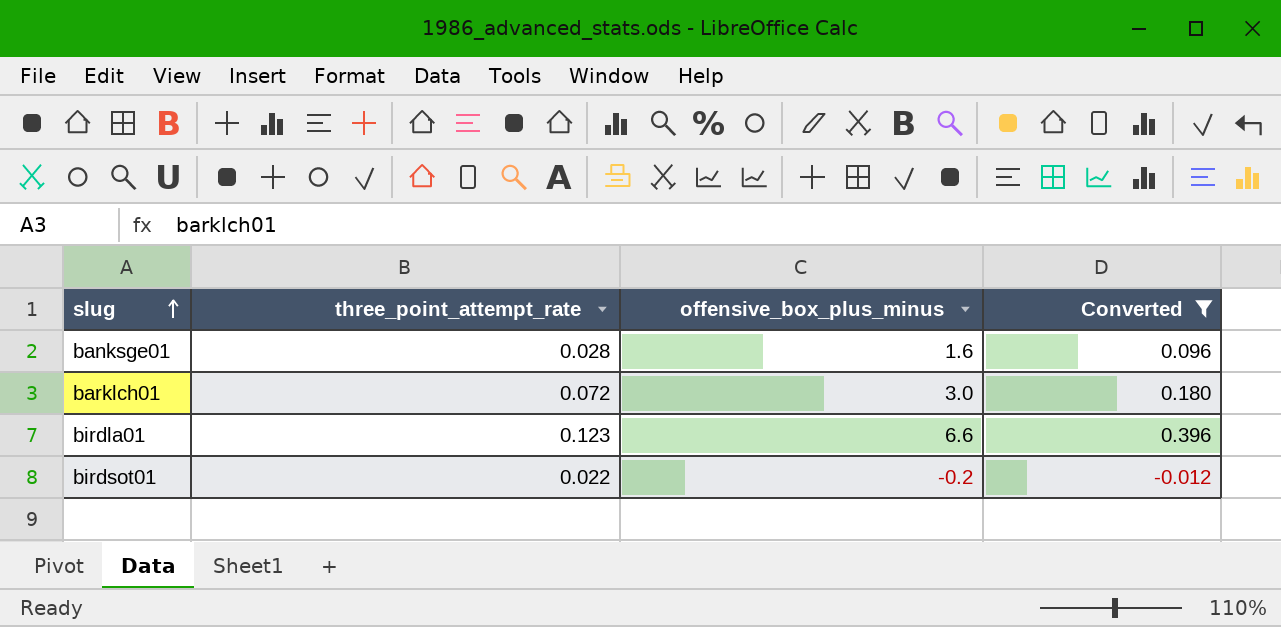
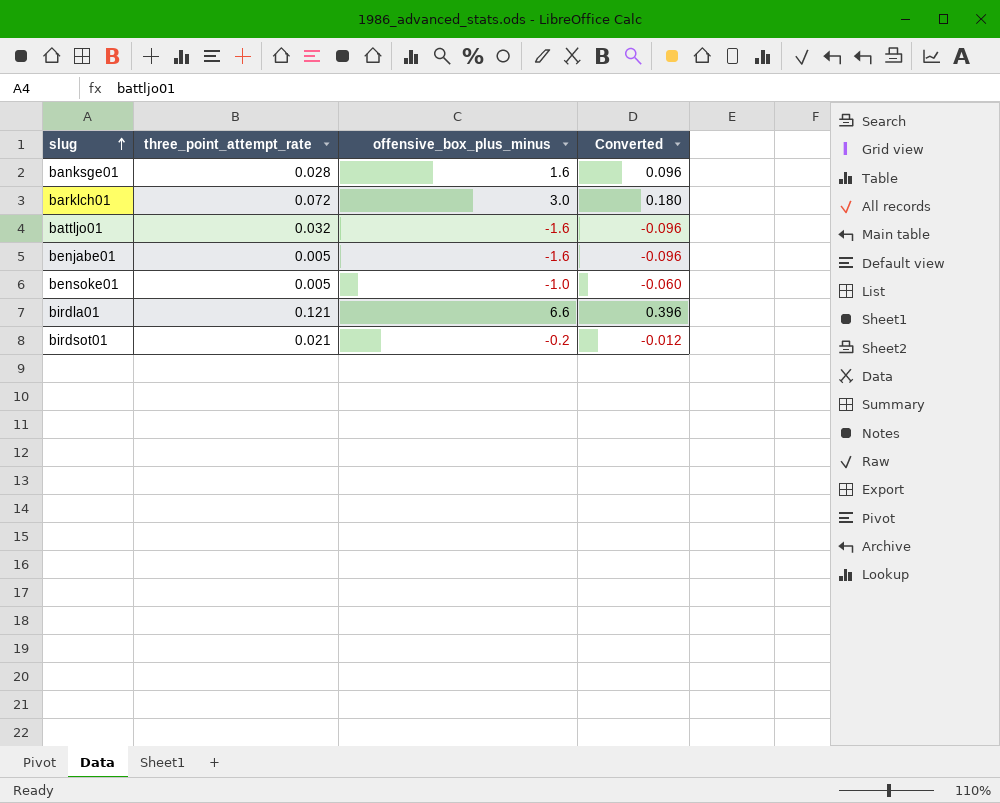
filter: Converted >= -0.012 -> none
birdla01 | three_point_attempt_rate: 0.123 -> 0.121
birdsot01 | three_point_attempt_rate: 0.022 -> 0.021

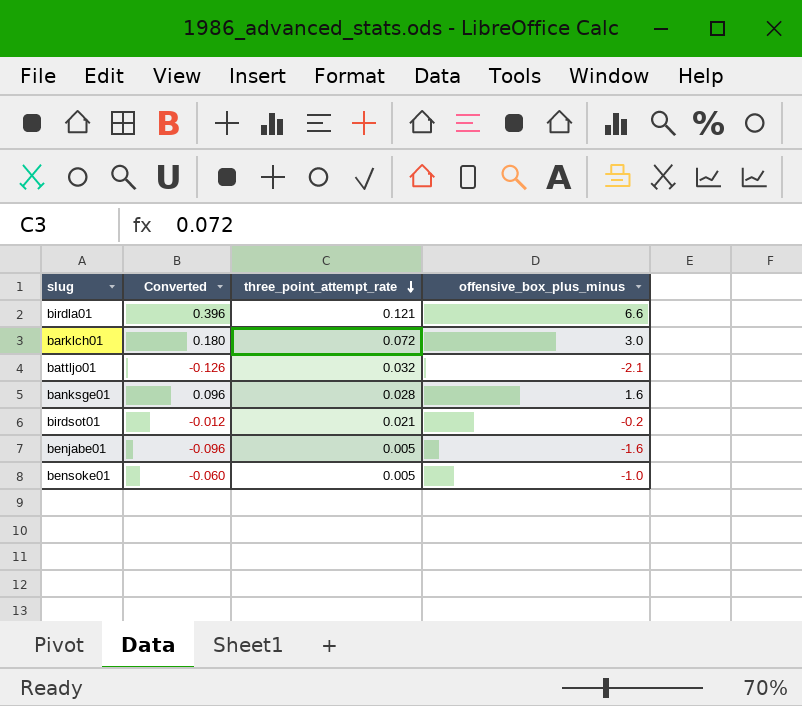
row order: slug ascending -> three_point_attempt_rate descending
column Converted | position: 4 -> 2
battljo01 | Converted: -0.096 -> -0.126
battljo01 | offensive_box_plus_minus: -1.6 -> -2.1

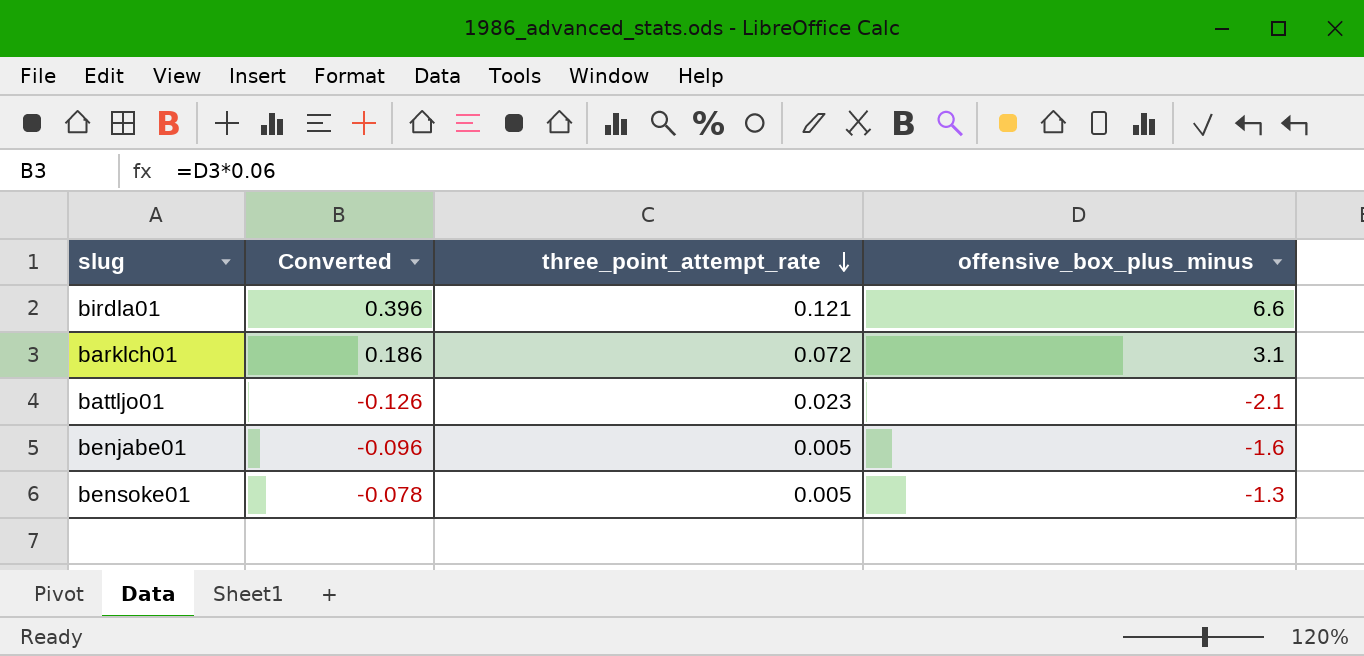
row banksge01: 0.096 | 0.028 | 1.6 -> none
row birdsot01: -0.012 | 0.021 | -0.2 -> none
barklch01 | Converted: 0.180 -> 0.186
barklch01 | offensive_box_plus_minus: 3.0 -> 3.1
battljo01 | three_point_attempt_rate: 0.032 -> 0.023
bensoke01 | Converted: -0.060 -> -0.078
bensoke01 | offensive_box_plus_minus: -1.0 -> -1.3

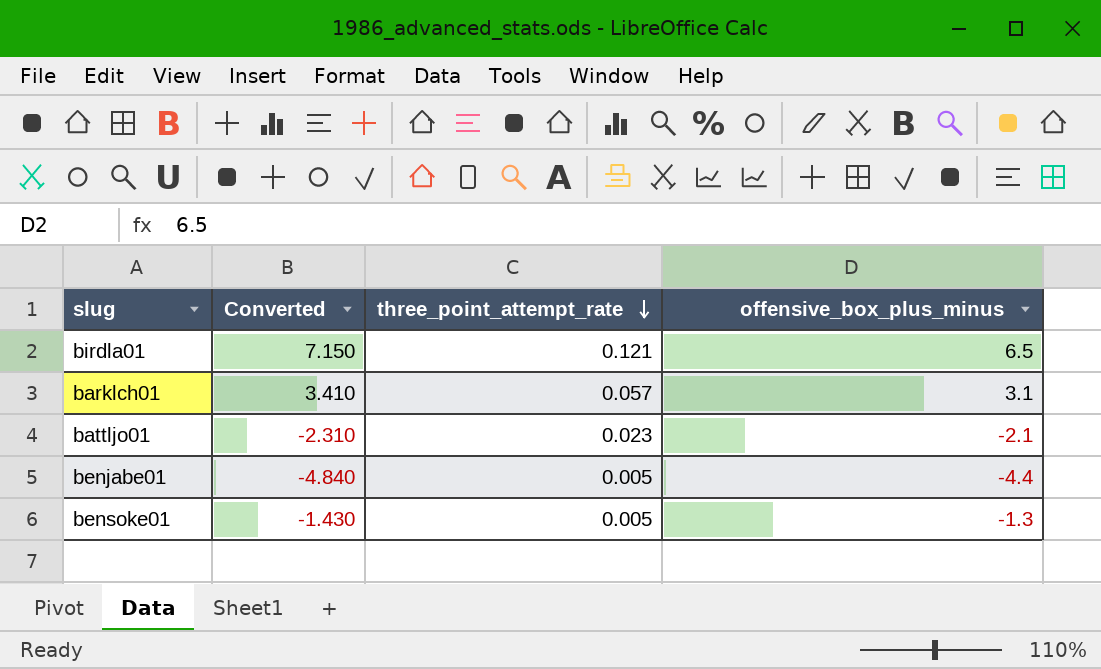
column Converted | formula: [offensive_box_plus_minus] * 0.06 -> [offensive_box_plus_minus] * 1.1
birdla01 | offensive_box_plus_minus: 6.6 -> 6.5
barklch01 | three_point_attempt_rate: 0.072 -> 0.057
benjabe01 | offensive_box_plus_minus: -1.6 -> -4.4

